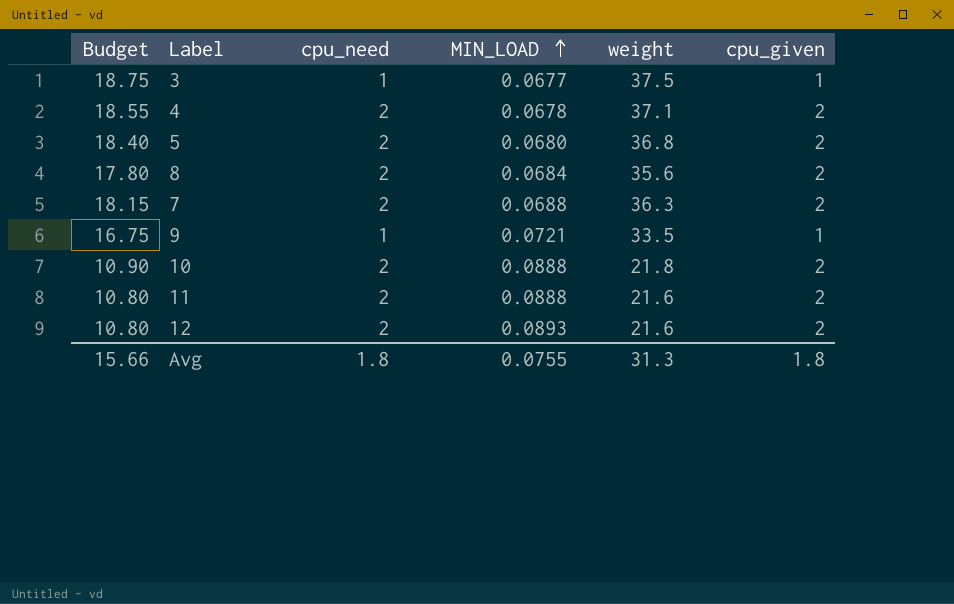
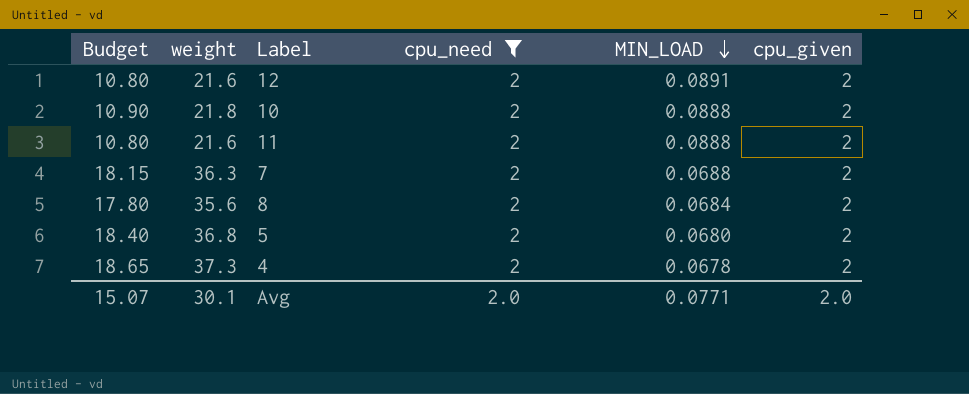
filter: none -> cpu_need = 2
row order: MIN_LOAD ascending -> MIN_LOAD descending
column weight | position: 5 -> 2
12 | MIN_LOAD: 0.0893 -> 0.0891
4 | Budget: 18.55 -> 18.65
4 | weight: 37.1 -> 37.3
Avg | Budget: 15.66 -> 15.07
Avg | weight: 31.3 -> 30.1
Avg | cpu_need: 1.8 -> 2.0
Avg | MIN_LOAD: 0.0755 -> 0.0771
Avg | cpu_given: 1.8 -> 2.0

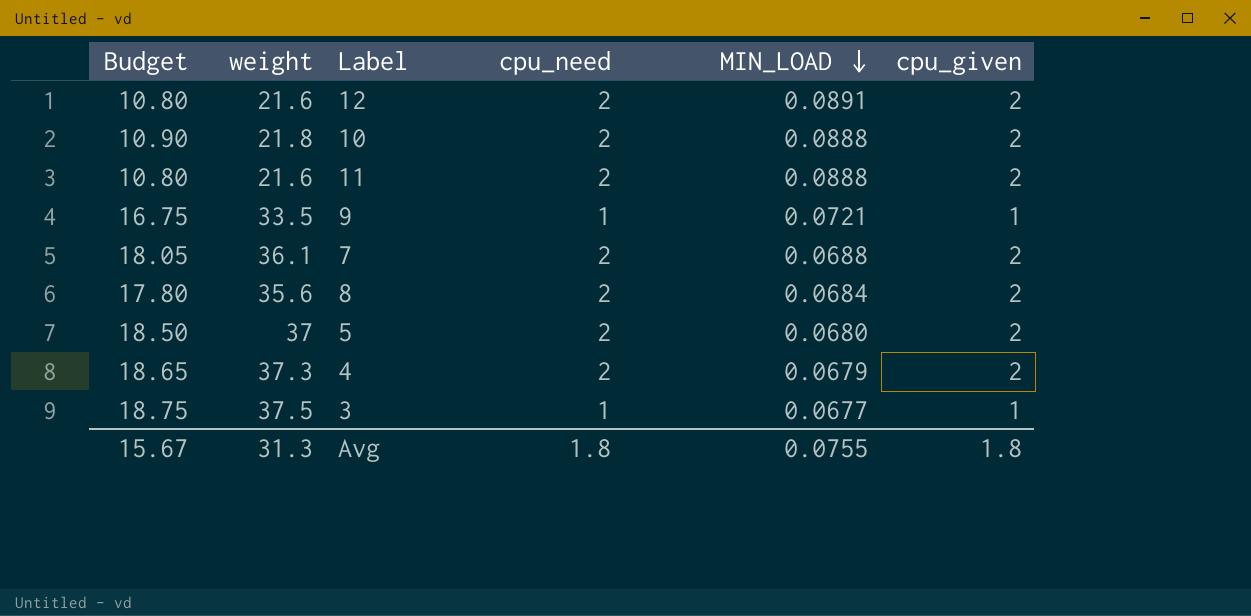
filter: cpu_need = 2 -> none
7 | Budget: 18.15 -> 18.05
7 | weight: 36.3 -> 36.1
5 | Budget: 18.40 -> 18.50
5 | weight: 36.8 -> 37
4 | MIN_LOAD: 0.0678 -> 0.0679
Avg | Budget: 15.07 -> 15.67
Avg | weight: 30.1 -> 31.3
Avg | cpu_need: 2.0 -> 1.8
Avg | MIN_LOAD: 0.0771 -> 0.0755
Avg | cpu_given: 2.0 -> 1.8

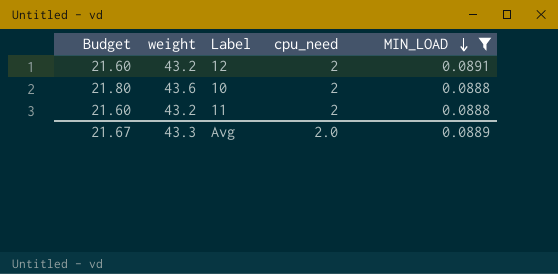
filter: none -> MIN_LOAD >= 0.0888
column cpu_given | position: 6 -> none
12 | Budget: 10.80 -> 21.60
12 | weight: 21.6 -> 43.2
10 | Budget: 10.90 -> 21.80
10 | weight: 21.8 -> 43.6
11 | Budget: 10.80 -> 21.60
11 | weight: 21.6 -> 43.2
Avg | Budget: 15.67 -> 21.67
Avg | weight: 31.3 -> 43.3
Avg | cpu_need: 1.8 -> 2.0
Avg | MIN_LOAD: 0.0755 -> 0.0889

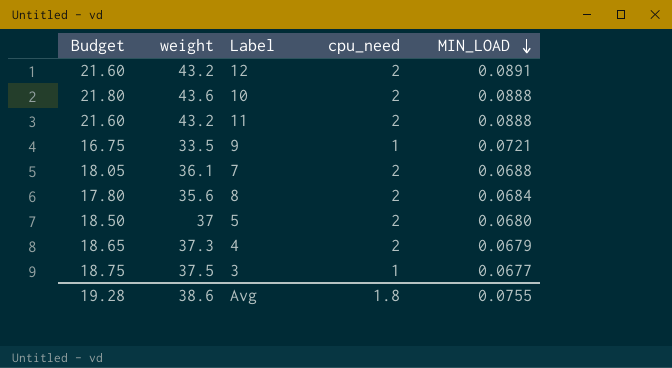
filter: MIN_LOAD >= 0.0888 -> none
Avg | Budget: 21.67 -> 19.28
Avg | weight: 43.3 -> 38.6
Avg | cpu_need: 2.0 -> 1.8
Avg | MIN_LOAD: 0.0889 -> 0.0755

